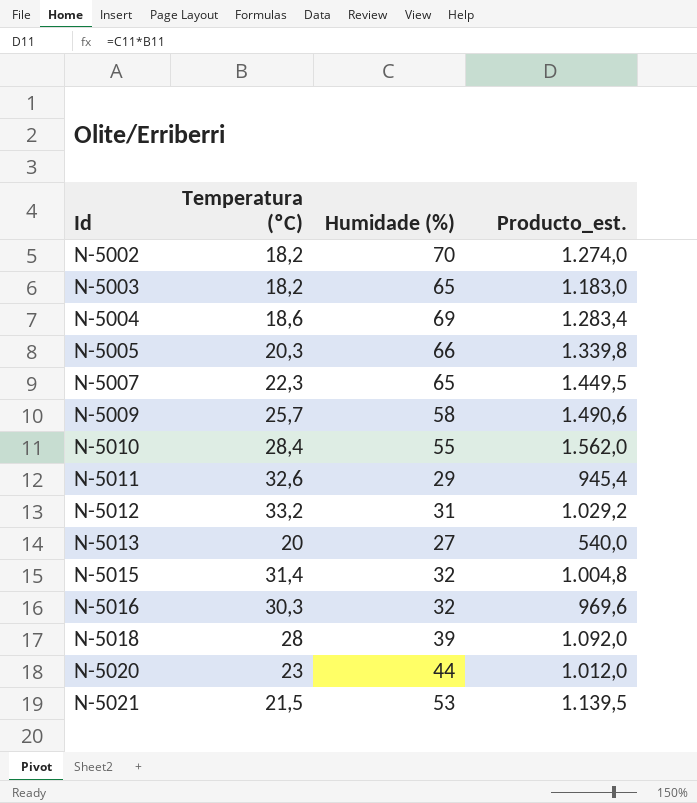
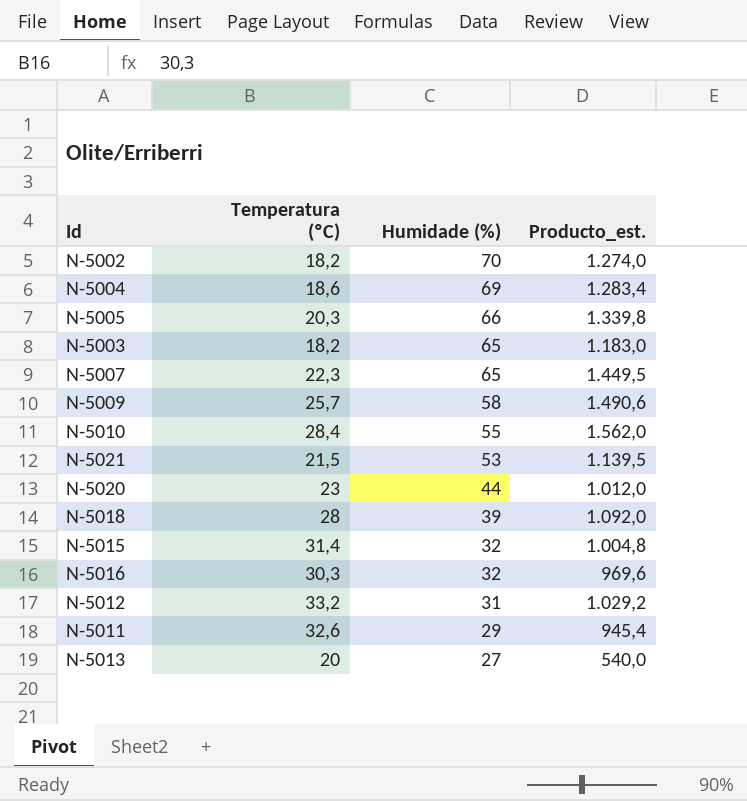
row order: Id ascending -> Humidade (%) descending

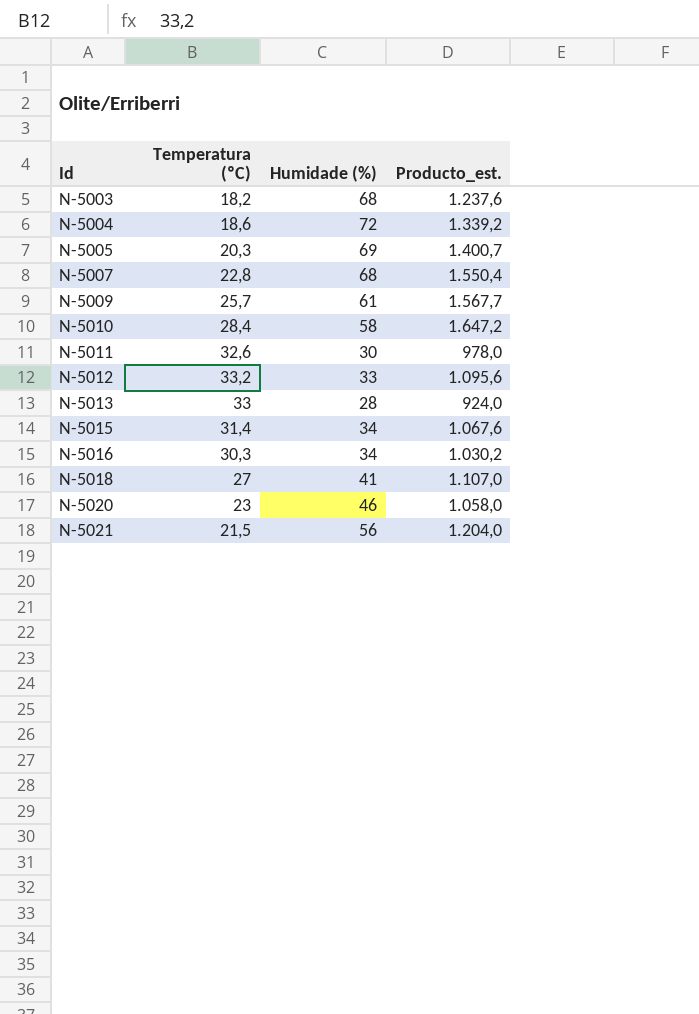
row order: Humidade (%) descending -> Id ascending
row N-5002: 18,2 | 70 | 1.274,0 -> none
N-5003 | Humidade (%): 65 -> 68
N-5003 | Producto_est.: 1.183,0 -> 1.237,6
N-5004 | Humidade (%): 69 -> 72
N-5004 | Producto_est.: 1.283,4 -> 1.339,2
N-5005 | Humidade (%): 66 -> 69
N-5005 | Producto_est.: 1.339,8 -> 1.400,7
N-5007 | Temperatura (ºC): 22,3 -> 22,8
N-5007 | Humidade (%): 65 -> 68
N-5007 | Producto_est.: 1.449,5 -> 1.550,4
N-5009 | Humidade (%): 58 -> 61
N-5009 | Producto_est.: 1.490,6 -> 1.567,7
N-5010 | Humidade (%): 55 -> 58
N-5010 | Producto_est.: 1.562,0 -> 1.647,2
N-5011 | Humidade (%): 29 -> 30
N-5011 | Producto_est.: 945,4 -> 978,0
N-5012 | Humidade (%): 31 -> 33
N-5012 | Producto_est.: 1.029,2 -> 1.095,6
N-5013 | Temperatura (ºC): 20 -> 33
N-5013 | Humidade (%): 27 -> 28
N-5013 | Producto_est.: 540,0 -> 924,0
N-5015 | Humidade (%): 32 -> 34
N-5015 | Producto_est.: 1.004,8 -> 1.067,6
N-5016 | Humidade (%): 32 -> 34
N-5016 | Producto_est.: 969,6 -> 1.030,2
N-5018 | Temperatura (ºC): 28 -> 27
N-5018 | Humidade (%): 39 -> 41
N-5018 | Producto_est.: 1.092,0 -> 1.107,0
N-5020 | Humidade (%): 44 -> 46
N-5020 | Producto_est.: 1.012,0 -> 1.058,0
N-5021 | Humidade (%): 53 -> 56
N-5021 | Producto_est.: 1.139,5 -> 1.204,0

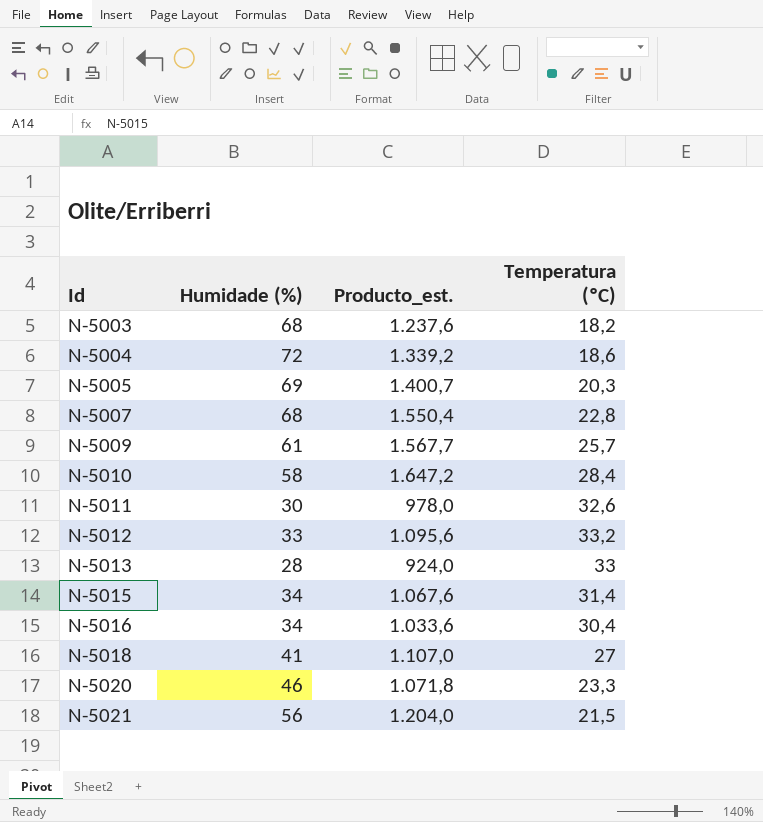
column Temperatura (ºC) | position: 2 -> 4
N-5016 | Producto_est.: 1.030,2 -> 1.033,6
N-5016 | Temperatura (ºC): 30,3 -> 30,4
N-5020 | Producto_est.: 1.058,0 -> 1.071,8
N-5020 | Temperatura (ºC): 23 -> 23,3

